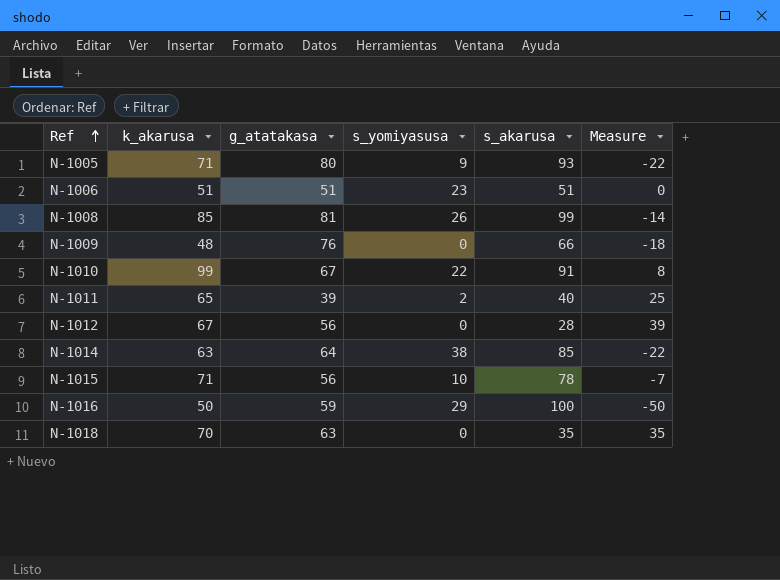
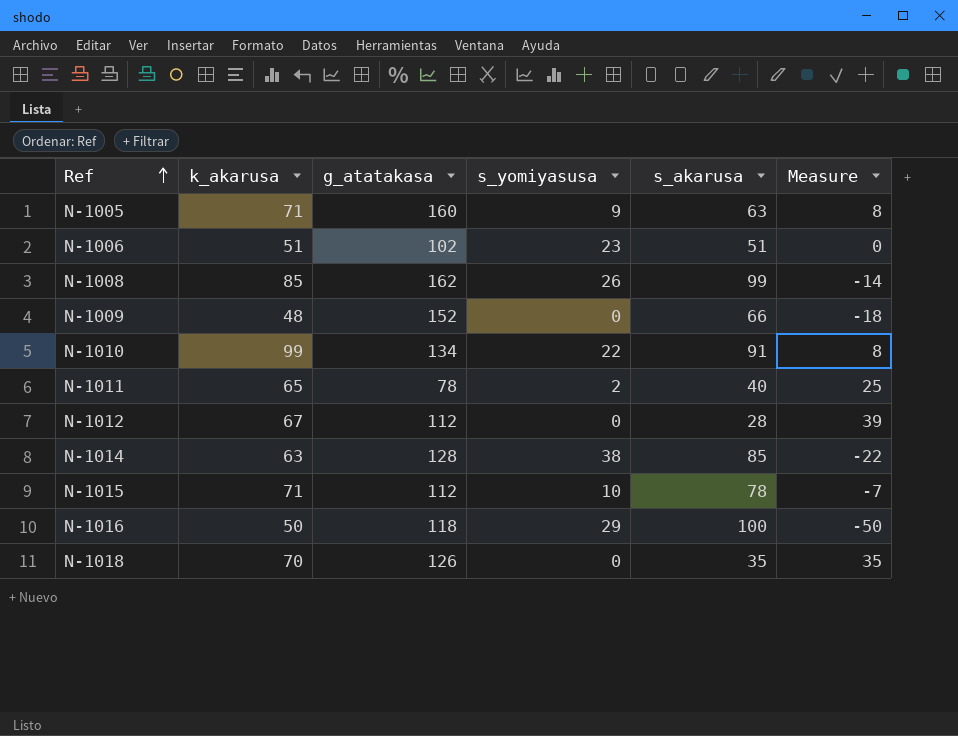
N-1005 | g_atatakasa: 80 -> 160
N-1005 | s_akarusa: 93 -> 63
N-1005 | Measure: -22 -> 8
N-1006 | g_atatakasa: 51 -> 102
N-1008 | g_atatakasa: 81 -> 162
N-1009 | g_atatakasa: 76 -> 152
N-1010 | g_atatakasa: 67 -> 134
N-1011 | g_atatakasa: 39 -> 78
N-1012 | g_atatakasa: 56 -> 112
N-1014 | g_atatakasa: 64 -> 128
N-1015 | g_atatakasa: 56 -> 112
N-1016 | g_atatakasa: 59 -> 118
N-1018 | g_atatakasa: 63 -> 126

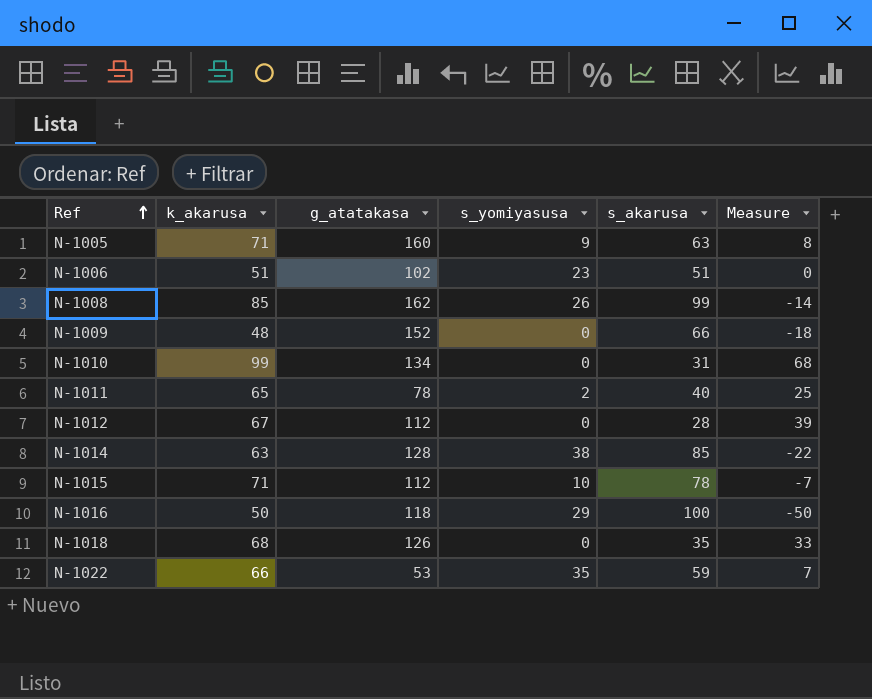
N-1010 | s_yomiyasusa: 22 -> 0
N-1010 | s_akarusa: 91 -> 31
N-1010 | Measure: 8 -> 68
N-1018 | k_akarusa: 70 -> 68
N-1018 | Measure: 35 -> 33
row N-1022: none -> 66 | 53 | 35 | 59 | 7

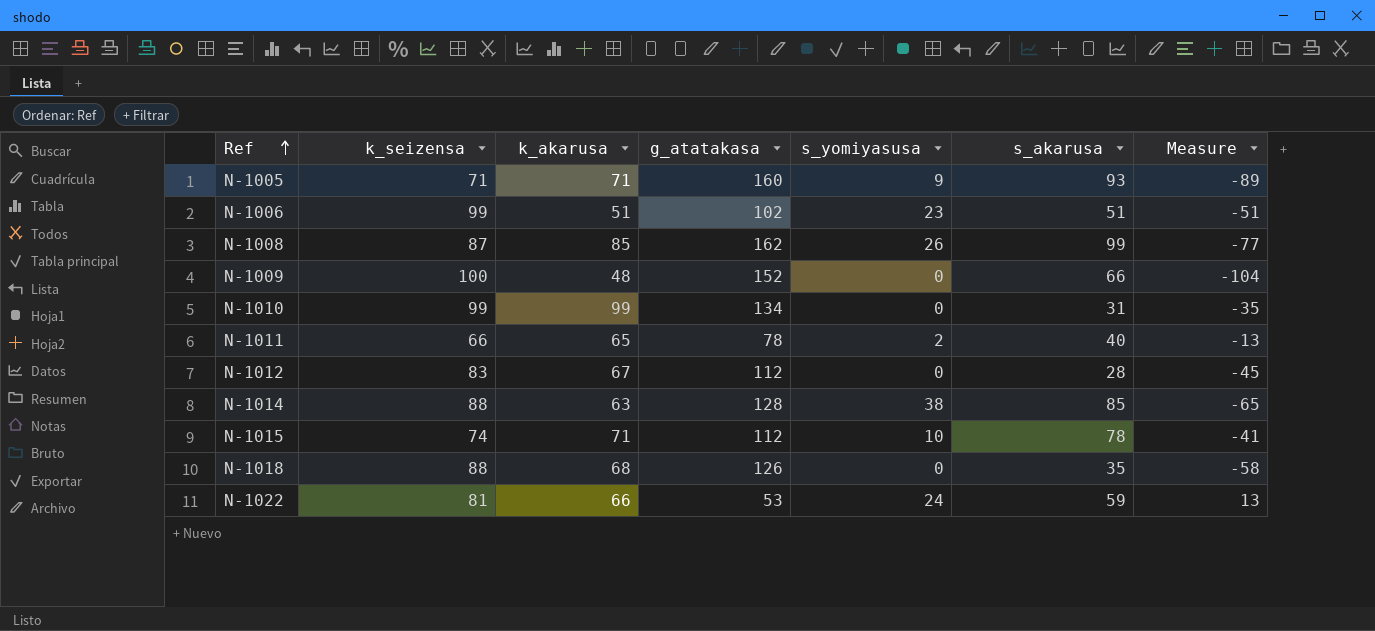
column k_seizensa | position: none -> 2
column Measure | formula: [k_akarusa] - [s_akarusa] -> [k_akarusa] - [g_atatakasa]
row N-1016: 50 | 118 | 29 | 100 | -50 -> none
N-1005 | s_akarusa: 63 -> 93
N-1022 | s_yomiyasusa: 35 -> 24

